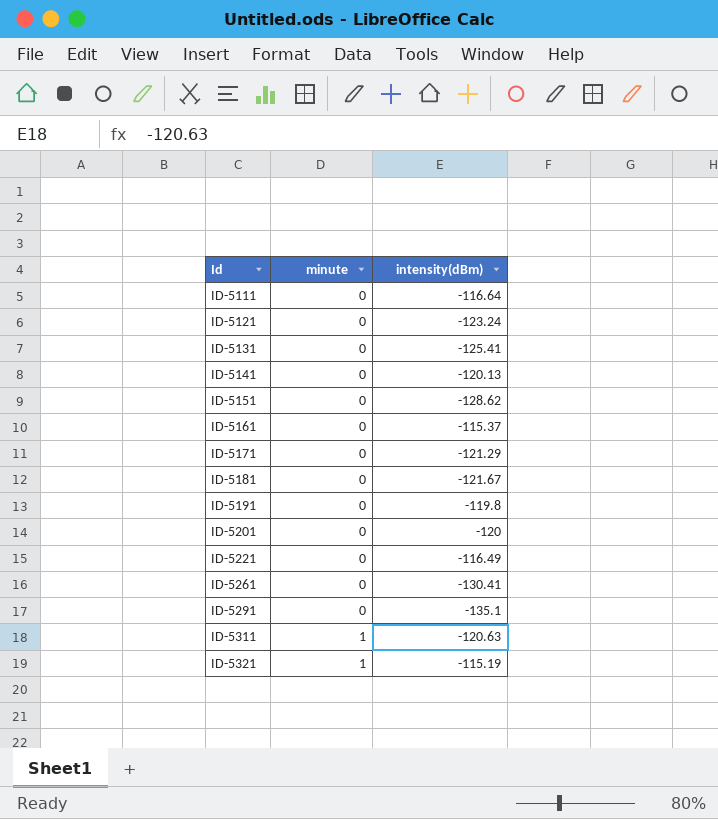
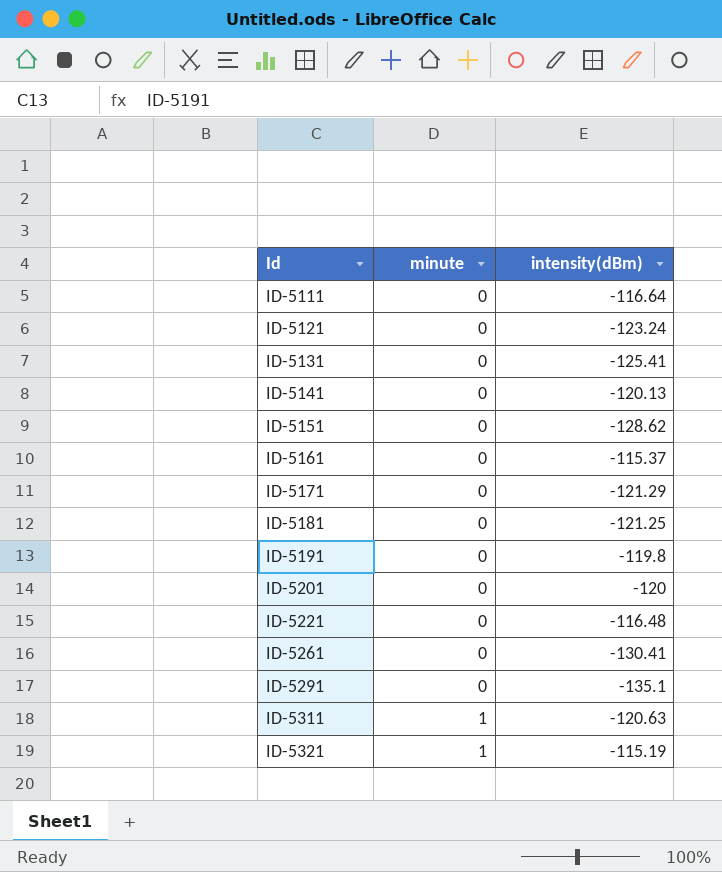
ID-5181 | intensity(dBm): -121.67 -> -121.25
ID-5221 | intensity(dBm): -116.49 -> -116.48

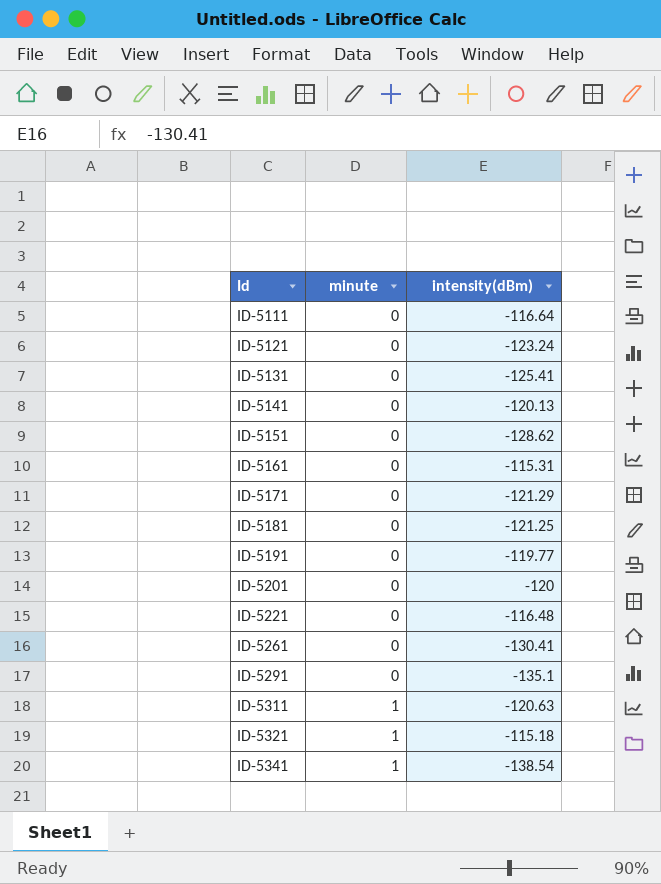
ID-5161 | intensity(dBm): -115.37 -> -115.31
ID-5191 | intensity(dBm): -119.8 -> -119.77
ID-5321 | intensity(dBm): -115.19 -> -115.18
row ID-5341: none -> 1 | -138.54

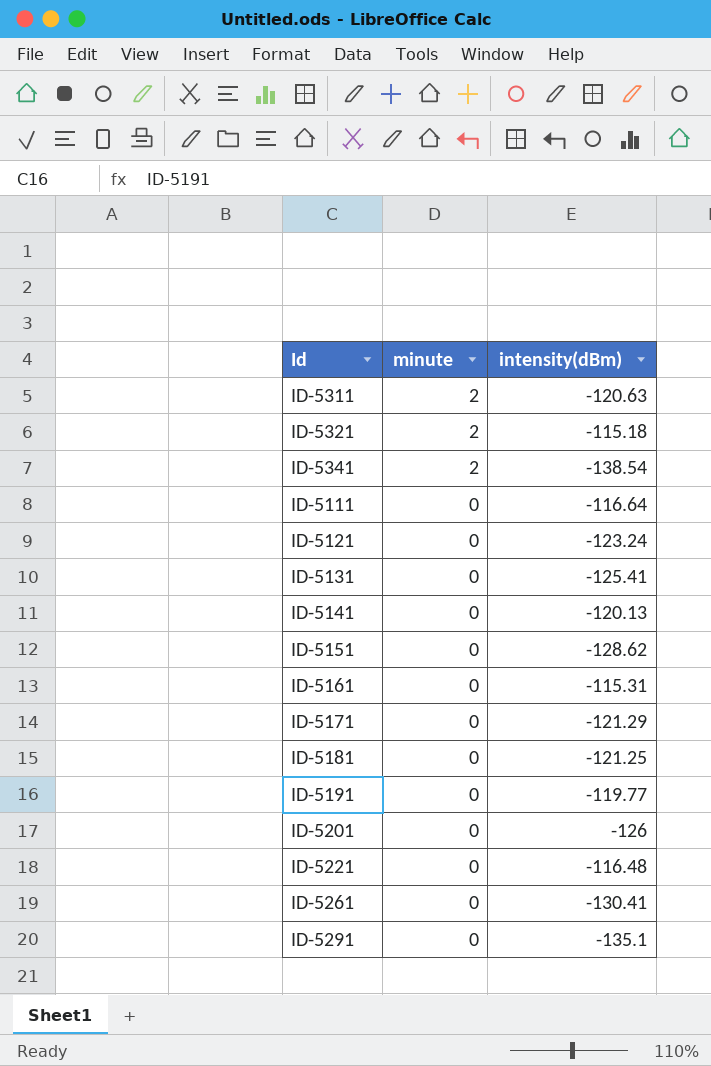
row order: Id ascending -> minute descending
ID-5311 | minute: 1 -> 2
ID-5321 | minute: 1 -> 2
ID-5341 | minute: 1 -> 2
ID-5201 | intensity(dBm): -120 -> -126

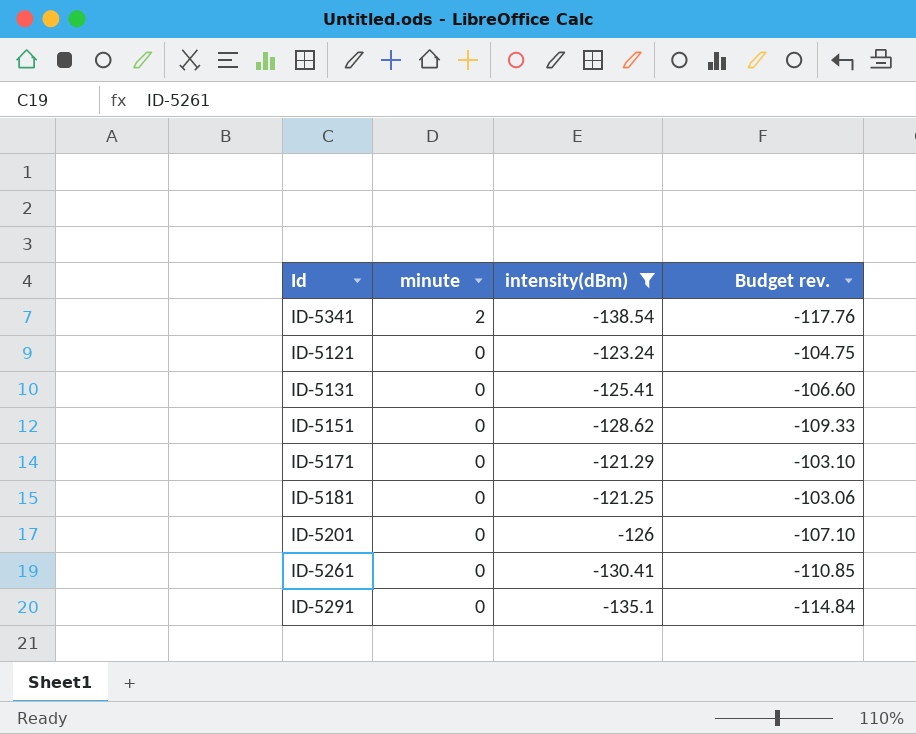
filter: none -> intensity(dBm) <= -121.25
column Budget rev. | formula: none -> [intensity(dBm)] * 0.85

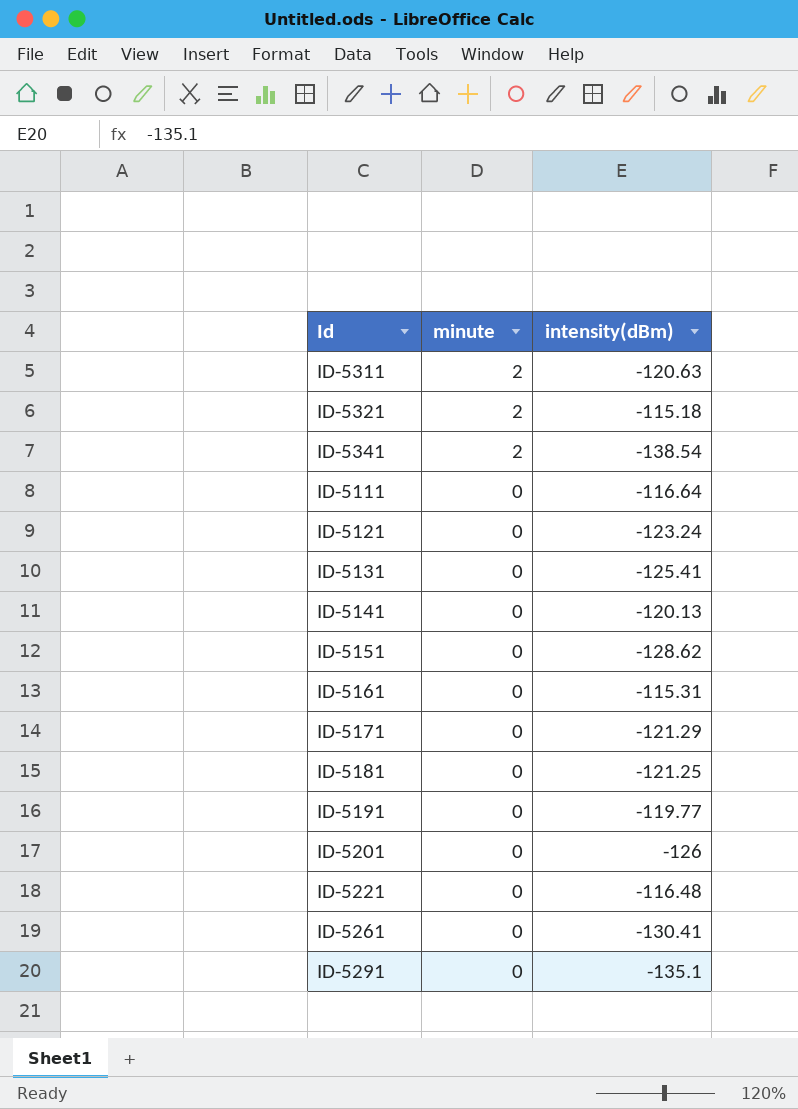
filter: intensity(dBm) <= -121.25 -> none
column Budget rev. | formula: [intensity(dBm)] * 0.85 -> none

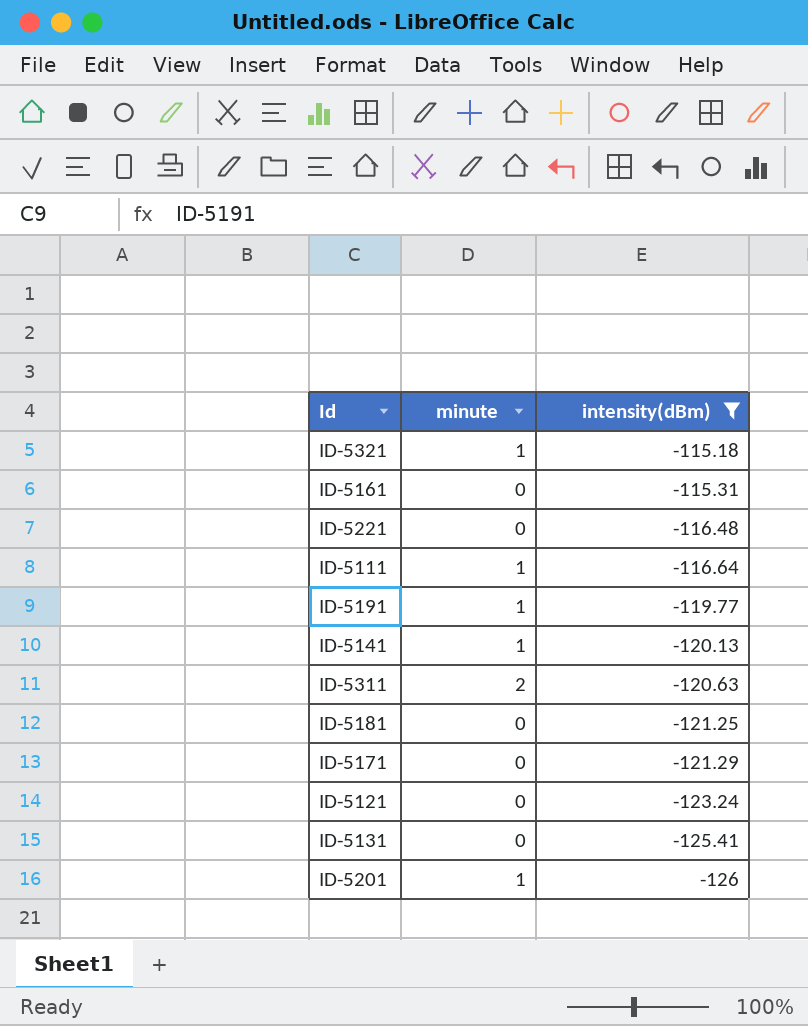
filter: none -> intensity(dBm) >= -126
row order: minute descending -> intensity(dBm) descending
ID-5321 | minute: 2 -> 1
ID-5111 | minute: 0 -> 1
ID-5191 | minute: 0 -> 1
ID-5141 | minute: 0 -> 1
ID-5201 | minute: 0 -> 1

